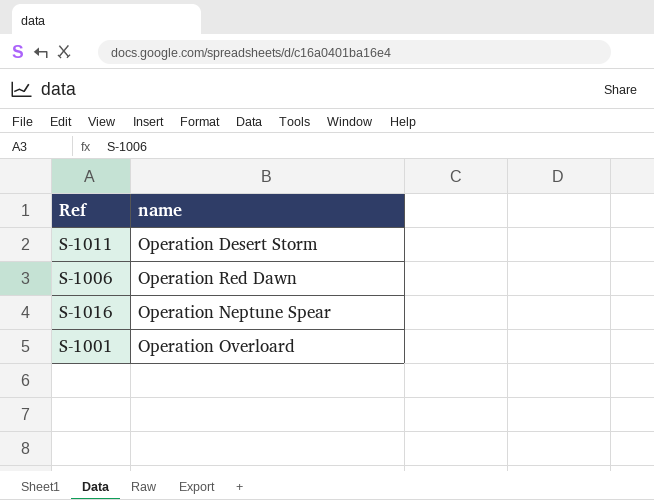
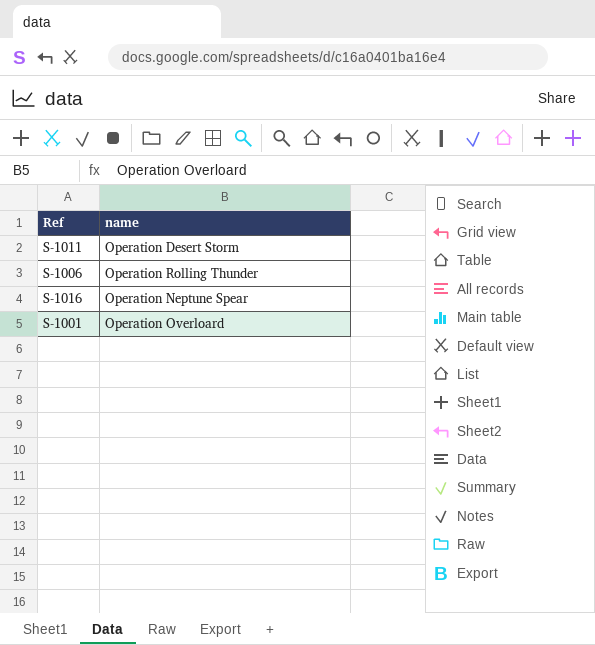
S-1006 | name: Operation Red Dawn -> Operation Rolling Thunder

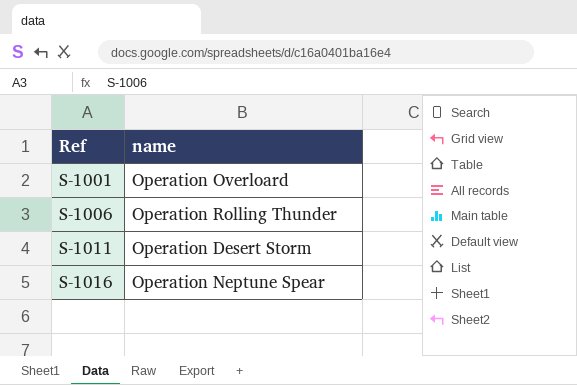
row order: none -> Ref ascending

